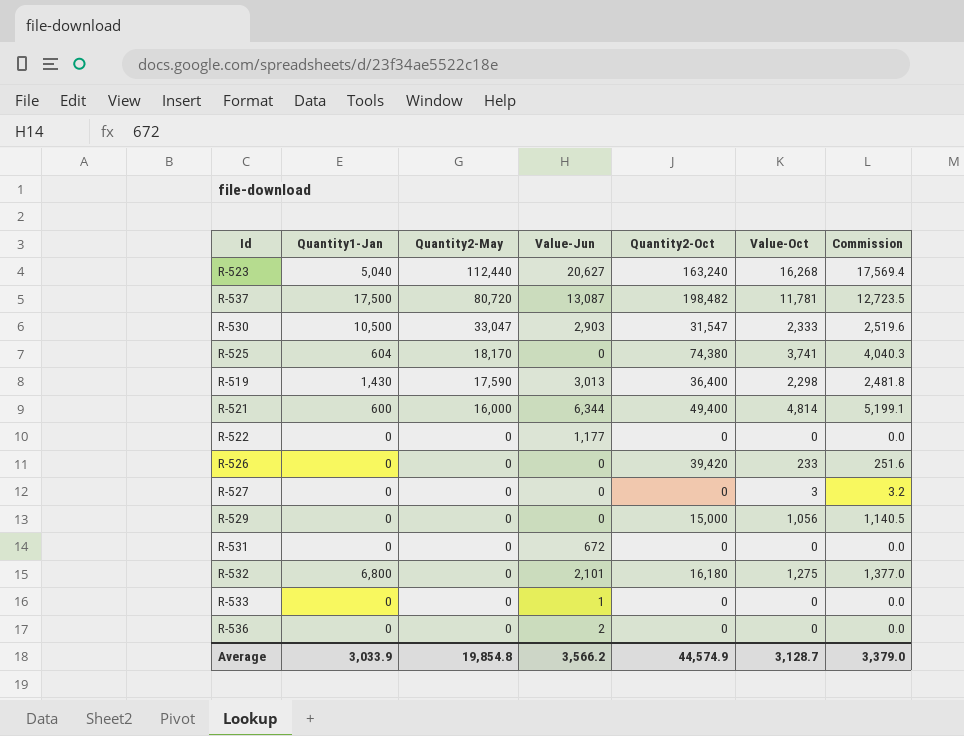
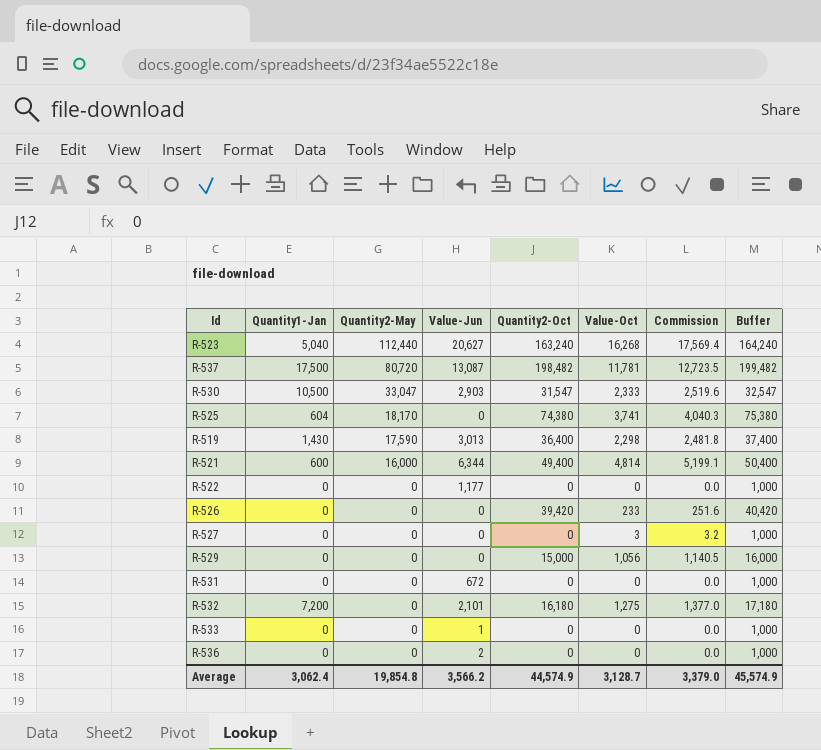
column Buffer | formula: none -> [Quantity2-Oct] + 1000
R-532 | Quantity1-Jan: 6,800 -> 7,200
Average | Quantity1-Jan: 3,033.9 -> 3,062.4

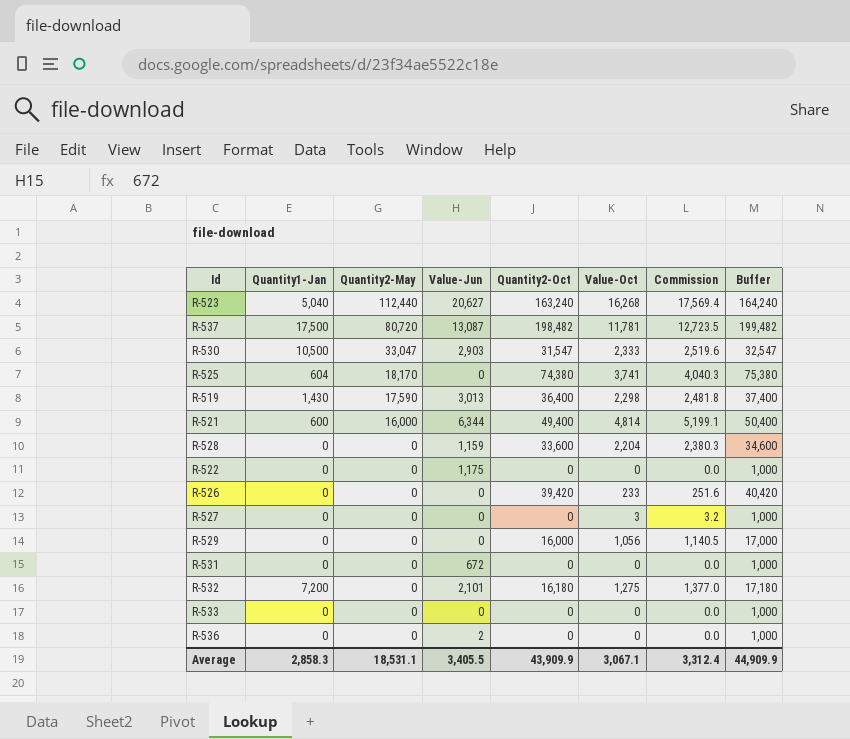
row R-528: none -> 0 | 0 | 1,159 | 33,600 | 2,204 | 2,380.3 | 34,600
R-522 | Value-Jun: 1,177 -> 1,175
R-529 | Quantity2-Oct: 15,000 -> 16,000
R-529 | Buffer: 16,000 -> 17,000
R-533 | Value-Jun: 1 -> 0
Average | Quantity1-Jan: 3,062.4 -> 2,858.3
Average | Quantity2-May: 19,854.8 -> 18,531.1
Average | Value-Jun: 3,566.2 -> 3,405.5
Average | Quantity2-Oct: 44,574.9 -> 43,909.9
Average | Value-Oct: 3,128.7 -> 3,067.1
Average | Commission: 3,379.0 -> 3,312.4
Average | Buffer: 45,574.9 -> 44,909.9

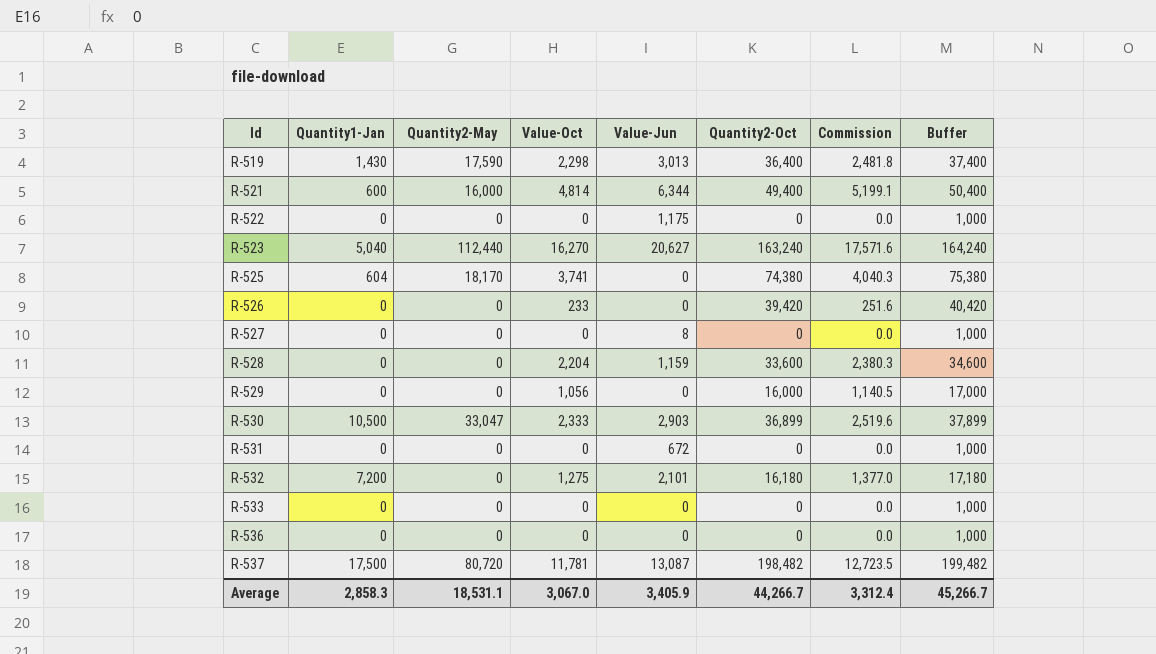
row order: Quantity2-May descending -> Id ascending
column Value-Oct | position: 6 -> 4
R-523 | Value-Oct: 16,268 -> 16,270
R-523 | Commission: 17,569.4 -> 17,571.6
R-527 | Value-Oct: 3 -> 0
R-527 | Value-Jun: 0 -> 8
R-527 | Commission: 3.2 -> 0.0
R-530 | Quantity2-Oct: 31,547 -> 36,899
R-530 | Buffer: 32,547 -> 37,899
R-536 | Value-Jun: 2 -> 0
Average | Value-Oct: 3,067.1 -> 3,067.0
Average | Value-Jun: 3,405.5 -> 3,405.9
Average | Quantity2-Oct: 43,909.9 -> 44,266.7
Average | Buffer: 44,909.9 -> 45,266.7

